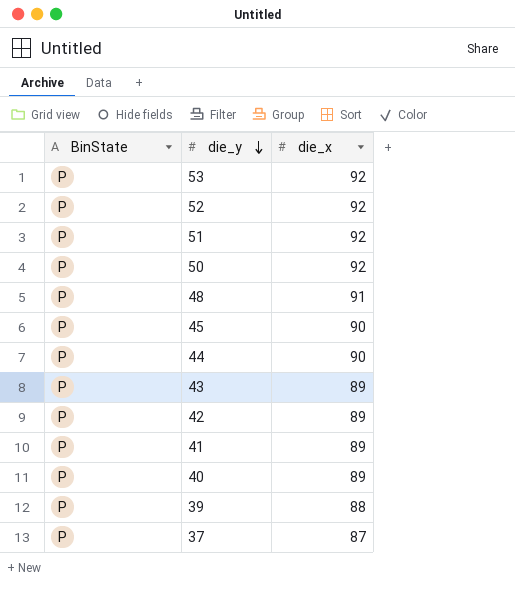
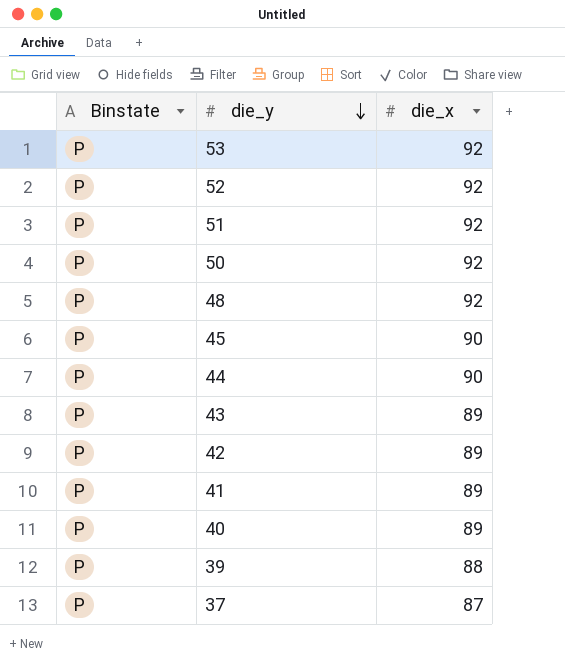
column name: BinState -> Binstate
48 | die_x: 91 -> 92

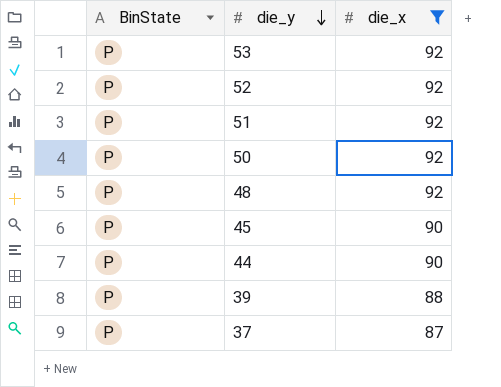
filter: none -> die_x != 89
column name: Binstate -> BinState

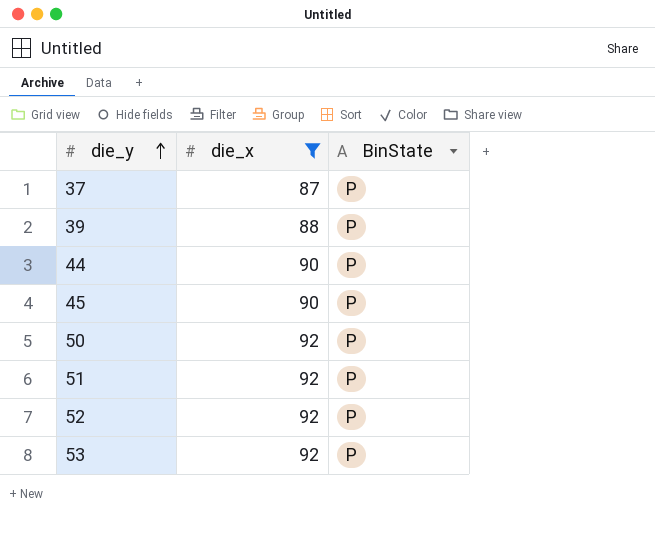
row order: die_y descending -> die_y ascending
column BinState | position: 1 -> 3
row 48: P | 92 -> none

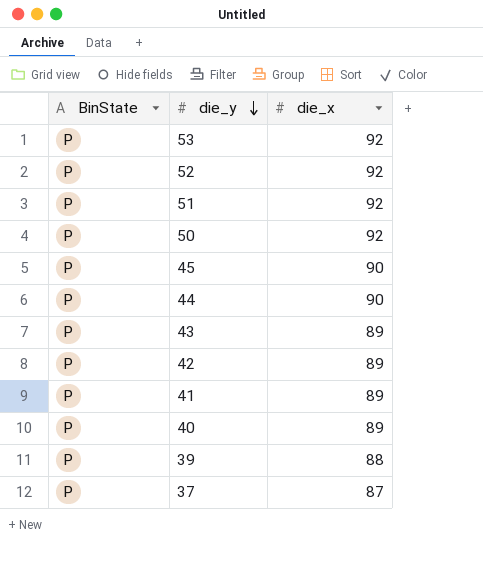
filter: die_x != 89 -> none
row order: die_y ascending -> die_y descending
column BinState | position: 3 -> 1

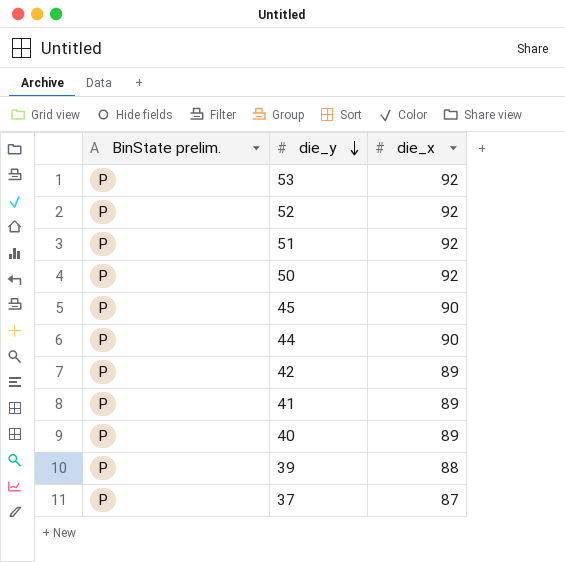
column name: BinState -> BinState prelim.
row 43: P | 89 -> none

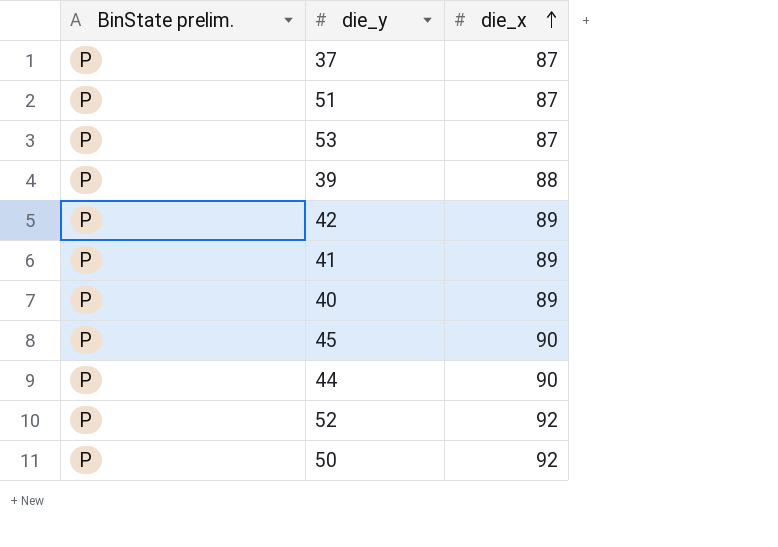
row order: die_y descending -> die_x ascending
51 | die_x: 92 -> 87
53 | die_x: 92 -> 87

